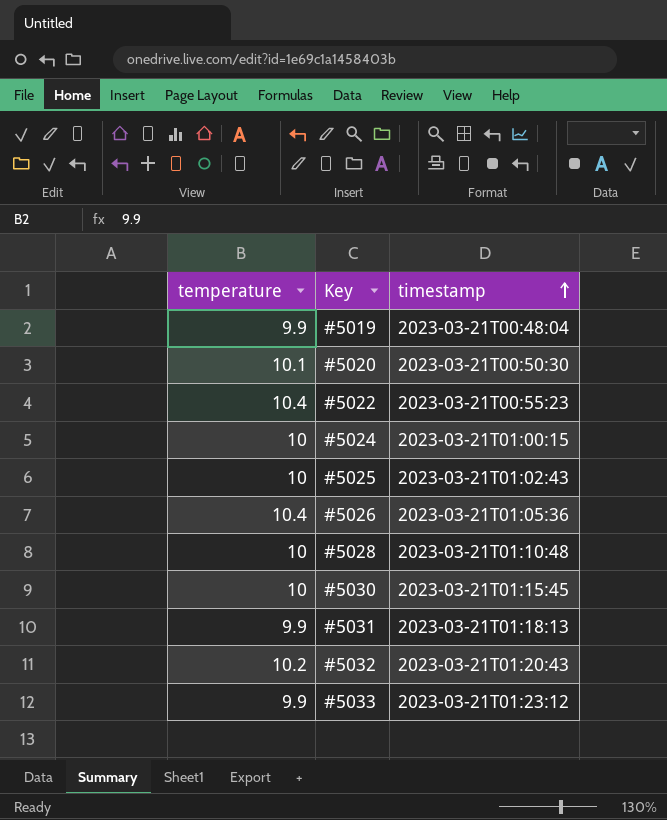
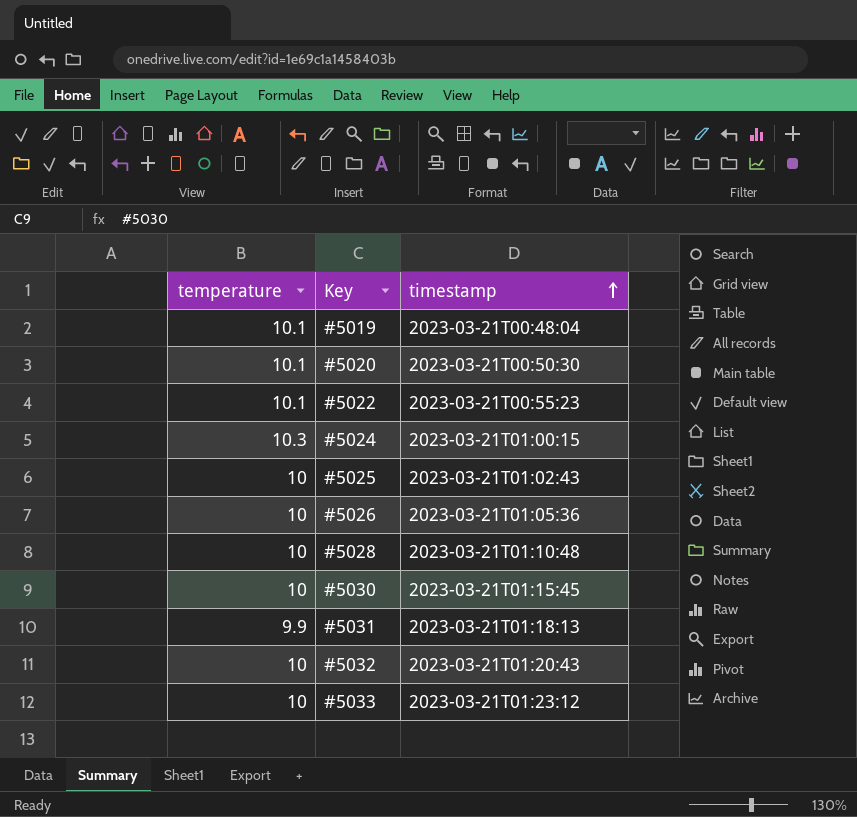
#5019 | temperature: 9.9 -> 10.1
#5022 | temperature: 10.4 -> 10.1
#5024 | temperature: 10 -> 10.3
#5026 | temperature: 10.4 -> 10
#5032 | temperature: 10.2 -> 10
#5033 | temperature: 9.9 -> 10

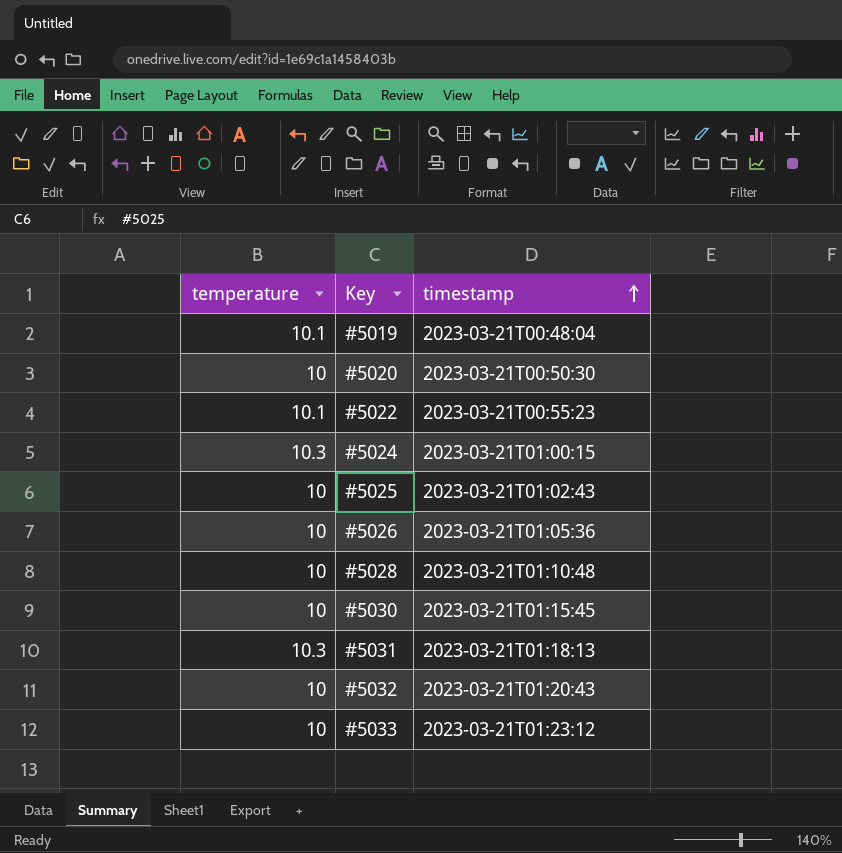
#5020 | temperature: 10.1 -> 10
#5031 | temperature: 9.9 -> 10.3

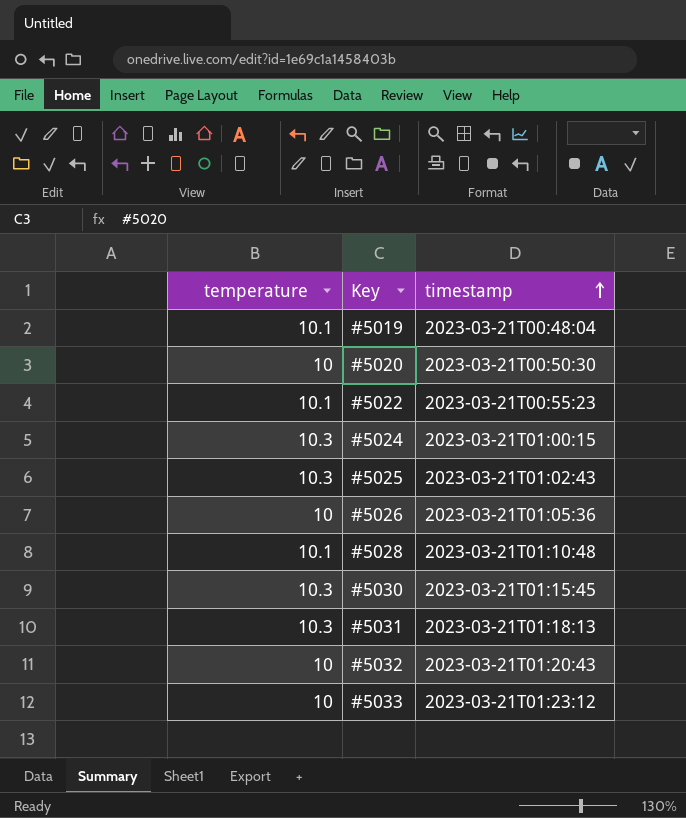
#5025 | temperature: 10 -> 10.3
#5028 | temperature: 10 -> 10.1
#5030 | temperature: 10 -> 10.3

